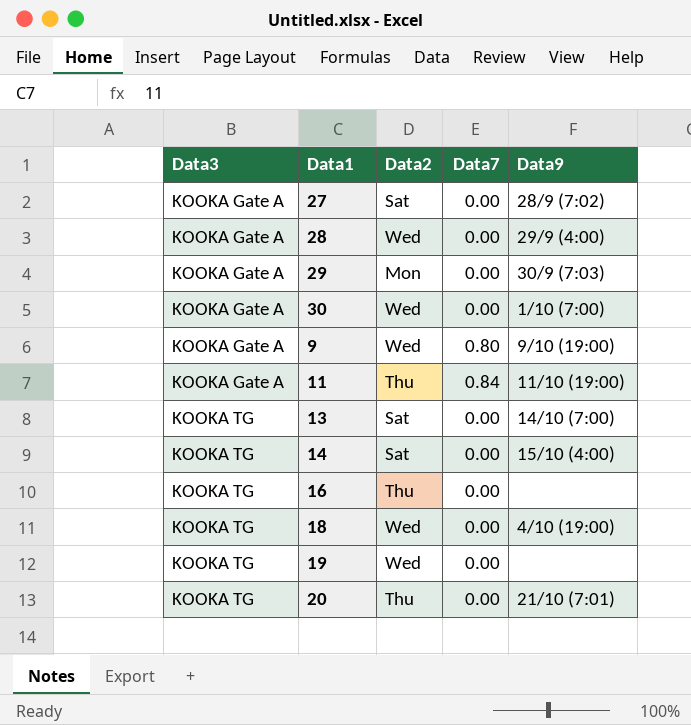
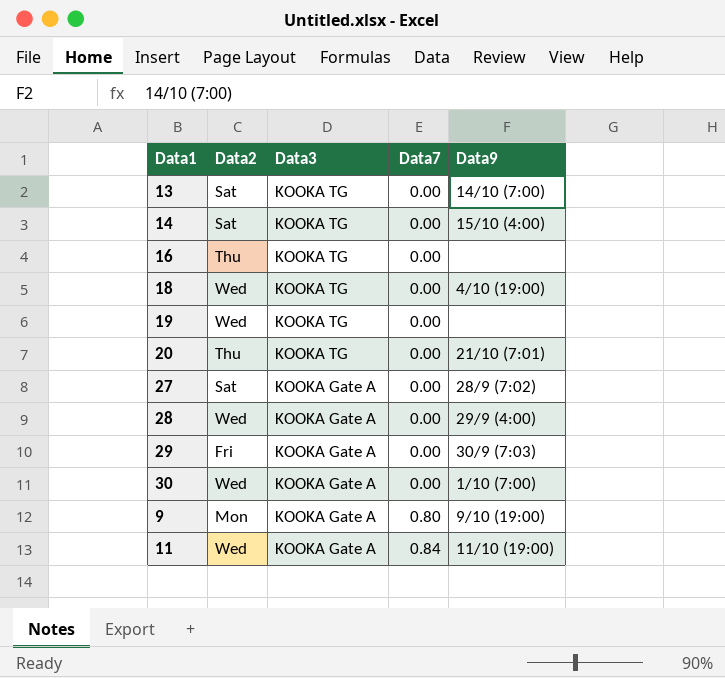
row order: Data3 ascending -> Data3 descending
column Data3 | position: 1 -> 3
29 | Data2: Mon -> Fri
9 | Data2: Wed -> Mon
11 | Data2: Thu -> Wed

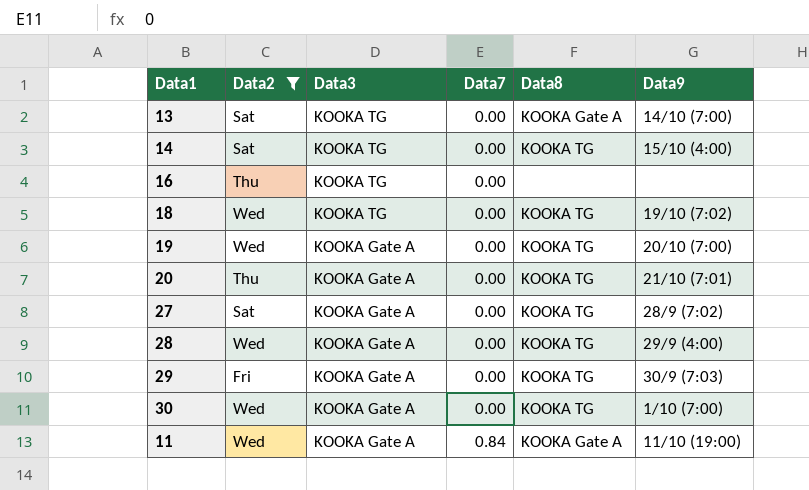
filter: none -> Data2 != Mon
column Data8 | position: none -> 5
18 | Data9: 4/10 (19:00) -> 19/10 (7:02)
19 | Data3: KOOKA TG -> KOOKA Gate A
19 | Data9: none -> 20/10 (7:00)
20 | Data3: KOOKA TG -> KOOKA Gate A

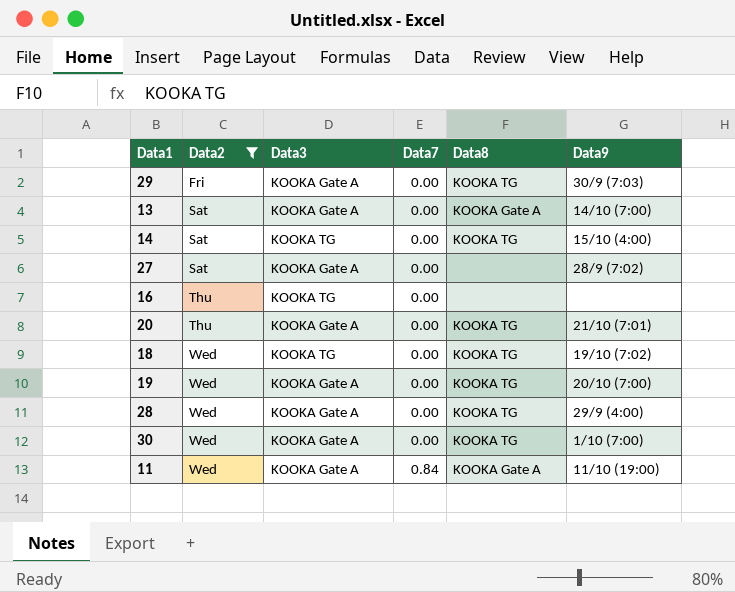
row order: Data3 descending -> Data2 ascending
13 | Data3: KOOKA TG -> KOOKA Gate A
27 | Data8: KOOKA TG -> none

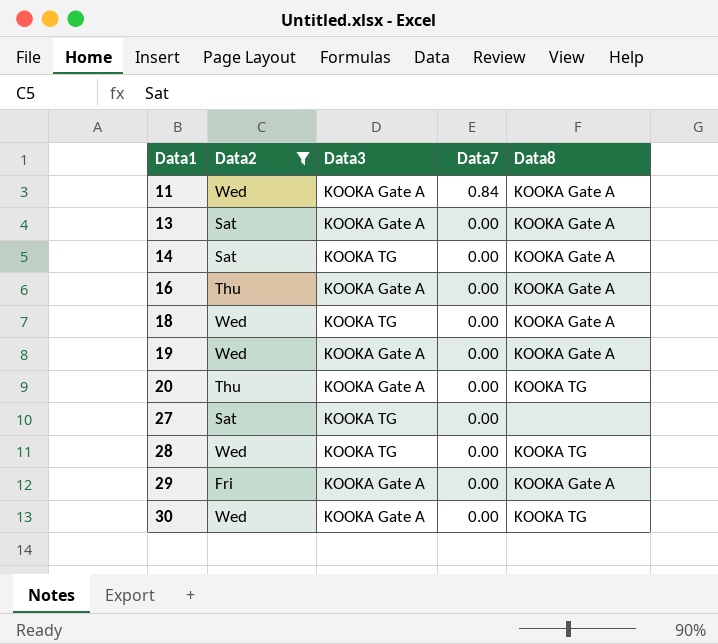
row order: Data2 ascending -> Data1 ascending
column Data9 | position: 6 -> none
14 | Data8: KOOKA TG -> KOOKA Gate A
16 | Data3: KOOKA TG -> KOOKA Gate A
16 | Data8: none -> KOOKA Gate A
18 | Data8: KOOKA TG -> KOOKA Gate A
19 | Data8: KOOKA TG -> KOOKA Gate A
27 | Data3: KOOKA Gate A -> KOOKA TG
28 | Data3: KOOKA Gate A -> KOOKA TG
29 | Data8: KOOKA TG -> KOOKA Gate A

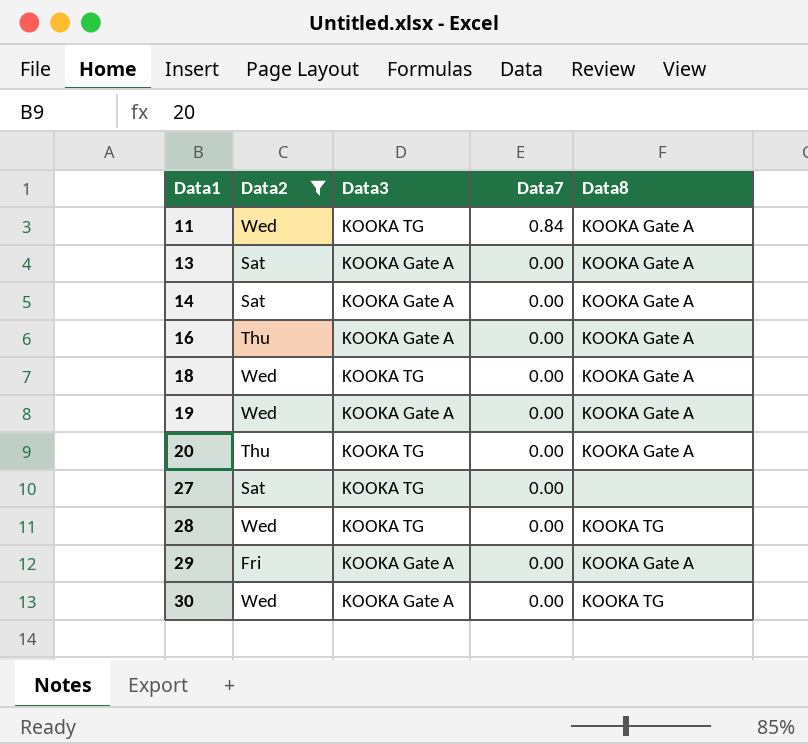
11 | Data3: KOOKA Gate A -> KOOKA TG
14 | Data3: KOOKA TG -> KOOKA Gate A
20 | Data3: KOOKA Gate A -> KOOKA TG
20 | Data8: KOOKA TG -> KOOKA Gate A

